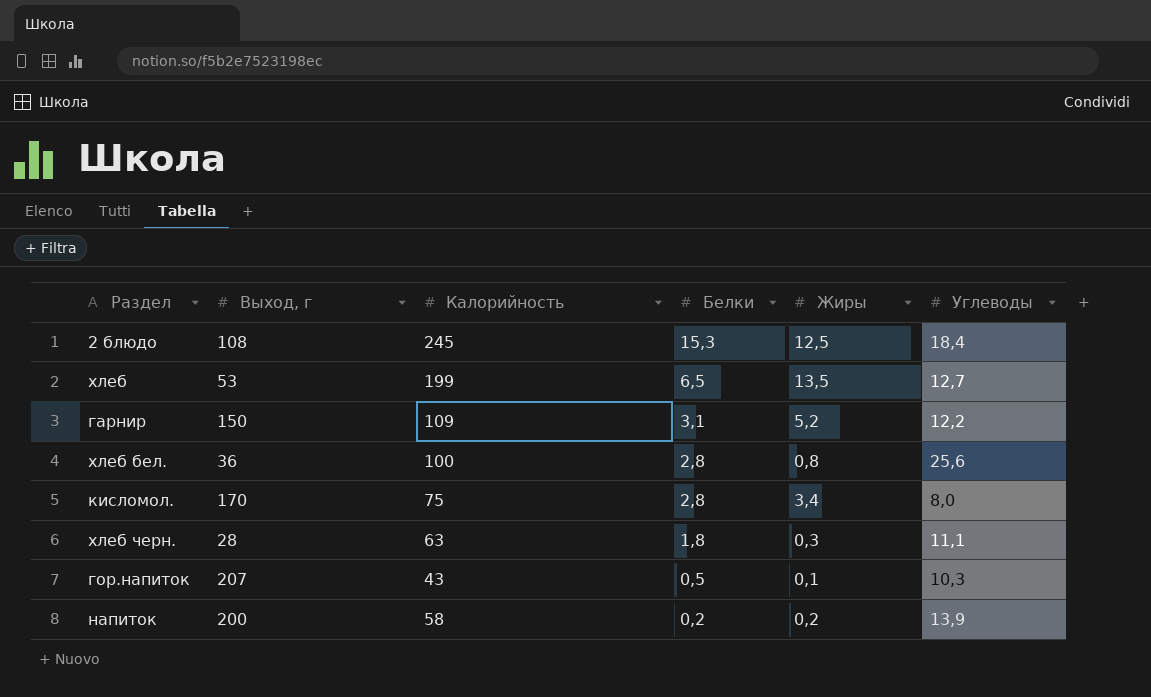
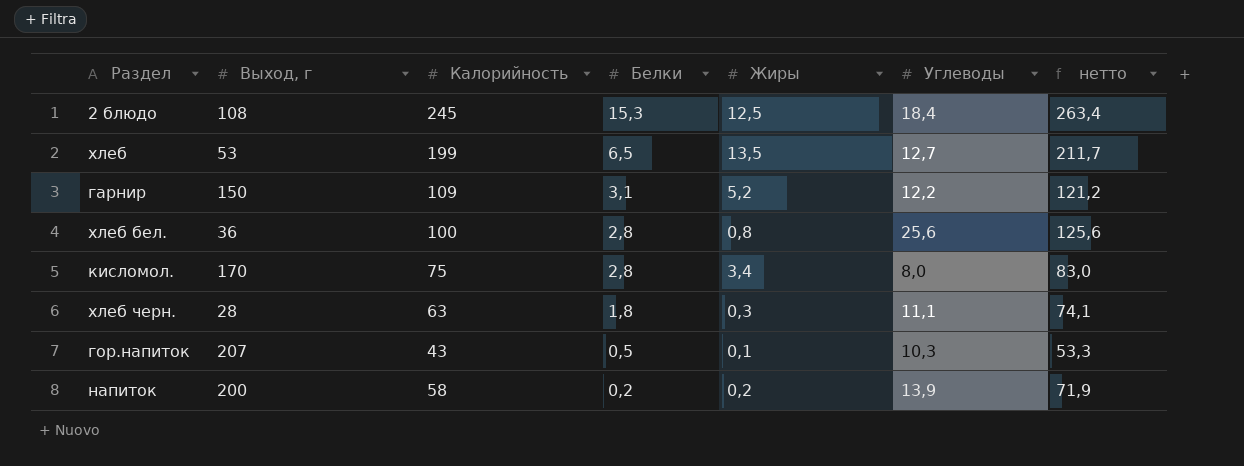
column нетто | formula: none -> [Калорийность] + [Углеводы]

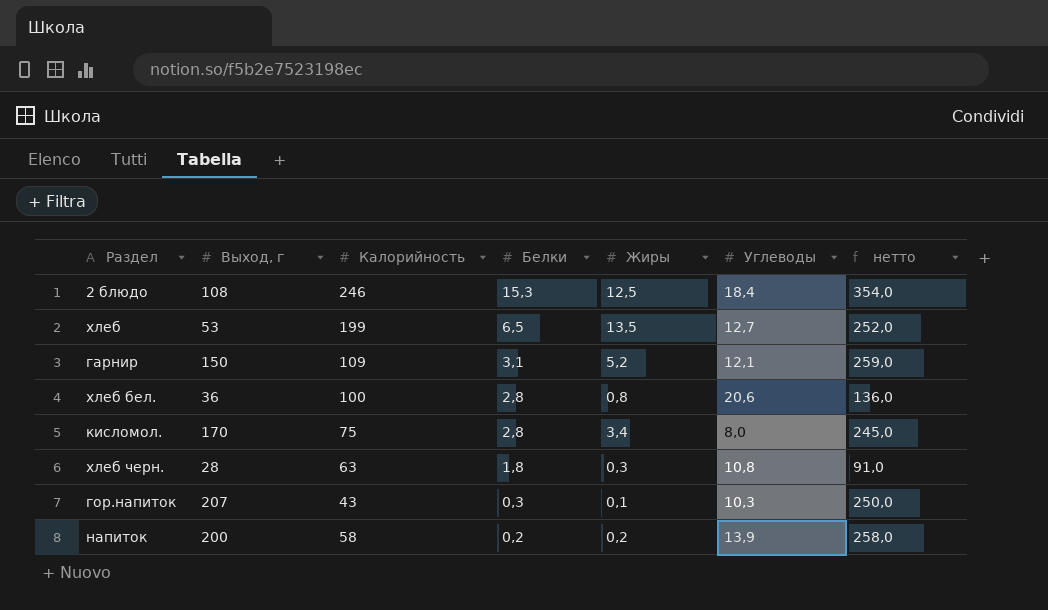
column нетто | formula: [Калорийность] + [Углеводы] -> [Выход, г] + [Калорийность]
2 блюдо | Калорийность: 245 -> 246
гарнир | Углеводы: 12,2 -> 12,1
хлеб бел. | Углеводы: 25,6 -> 20,6
хлеб черн. | Углеводы: 11,1 -> 10,8
гор.напиток | Белки: 0,5 -> 0,3

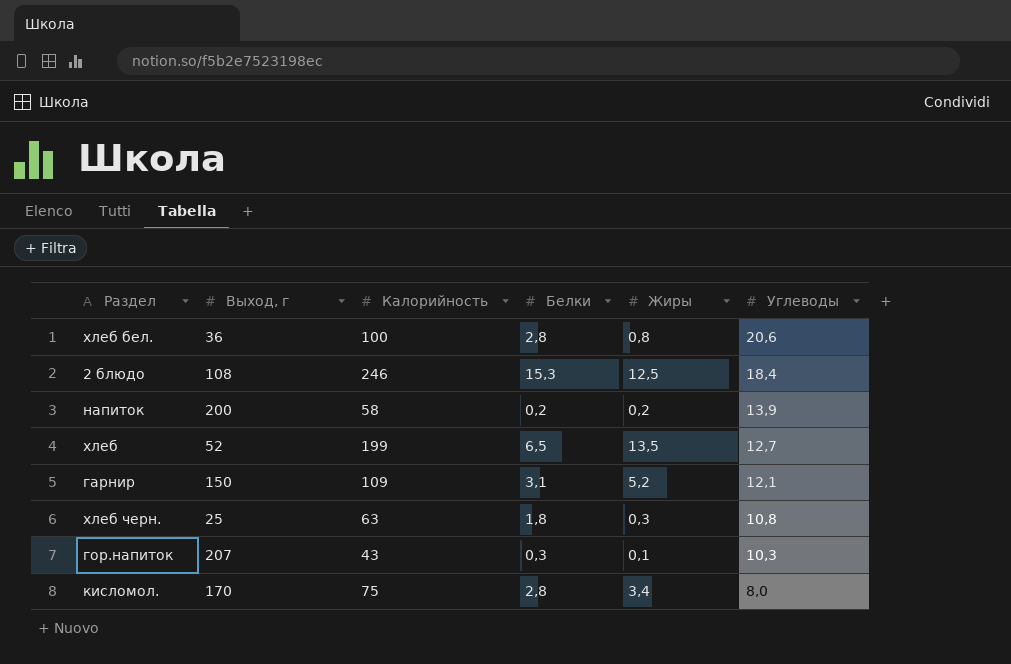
row order: Белки descending -> Углеводы descending
column нетто | formula: [Выход, г] + [Калорийность] -> none
хлеб | Выход, г: 53 -> 52
хлеб черн. | Выход, г: 28 -> 25

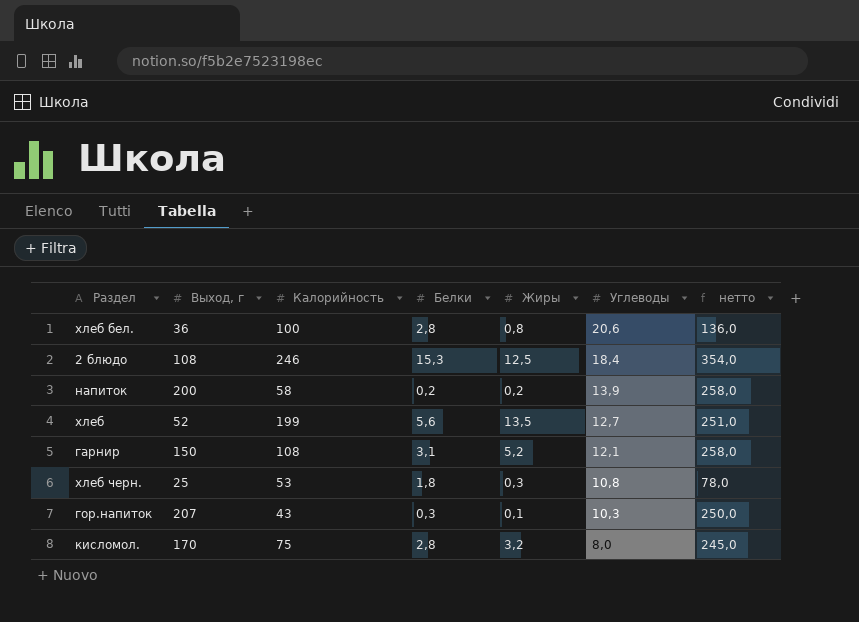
column нетто | formula: none -> [Выход, г] + [Калорийность]
хлеб | Белки: 6,5 -> 5,6
гарнир | Калорийность: 109 -> 108
хлеб черн. | Калорийность: 63 -> 53
кисломол. | Жиры: 3,4 -> 3,2

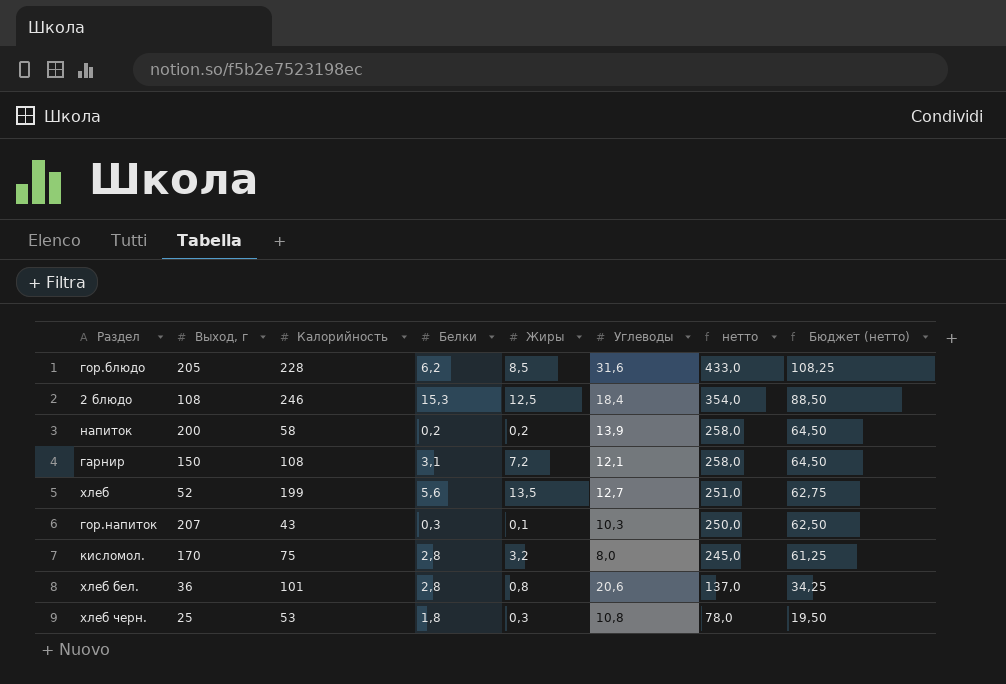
row order: Углеводы descending -> нетто descending
column Бюджет (нетто) | formula: none -> [нетто] * 0,25
row гор.блюдо: none -> 205 | 228 | 6,2 | 8,5 | 31,6 | 433,0 | 108,25
гарнир | Жиры: 5,2 -> 7,2
хлеб бел. | Калорийность: 100 -> 101
хлеб бел. | нетто: 136,0 -> 137,0

